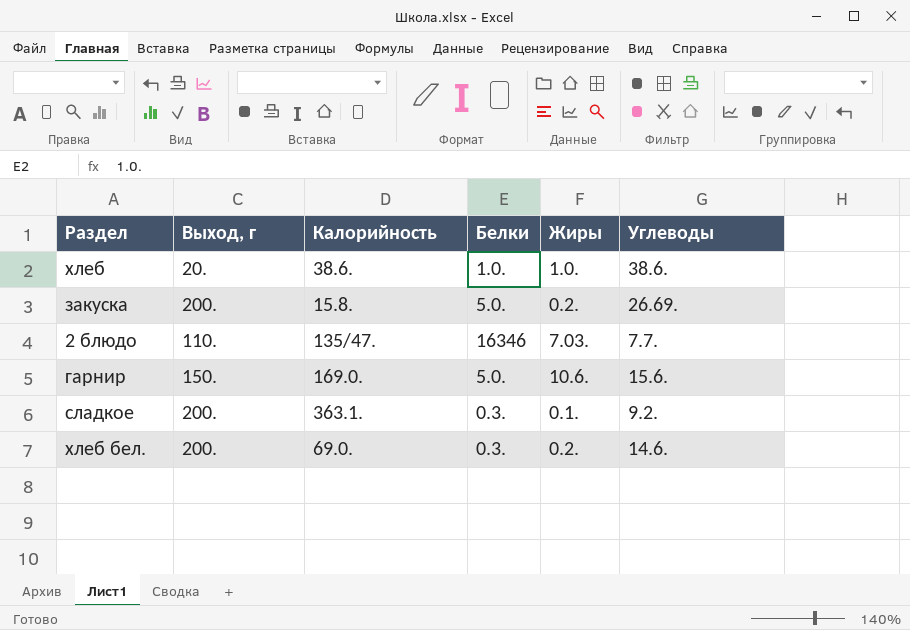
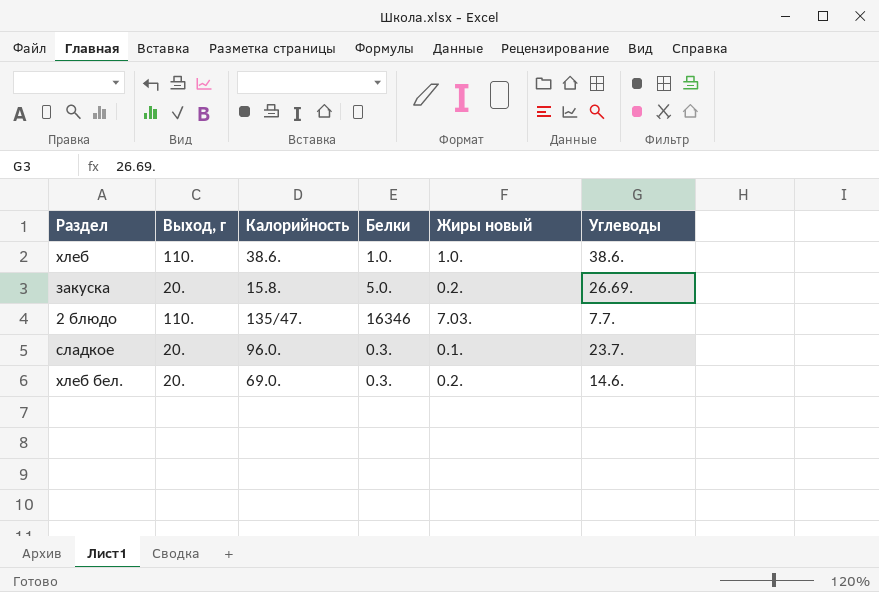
column name: Жиры -> Жиры новый
row гарнир: 150. | 169.0. | 5.0. | 10.6. | 15.6. -> none
хлеб | Выход, г: 20. -> 110.
закуска | Выход, г: 200. -> 20.
сладкое | Выход, г: 200. -> 20.
сладкое | Калорийность: 363.1. -> 96.0.
сладкое | Углеводы: 9.2. -> 23.7.
хлеб бел. | Выход, г: 200. -> 20.

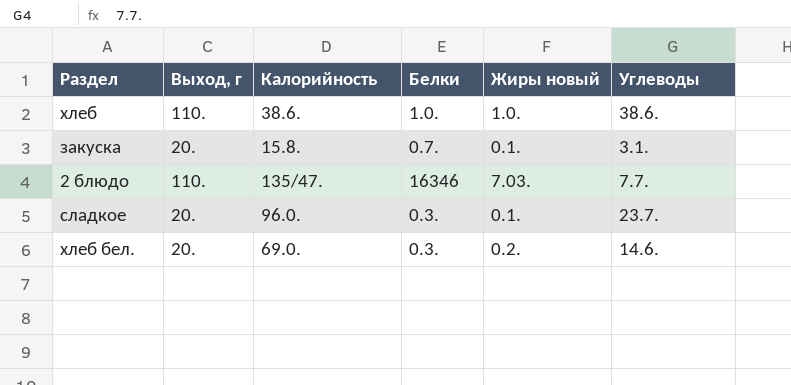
закуска | Белки: 5.0. -> 0.7.
закуска | Жиры новый: 0.2. -> 0.1.
закуска | Углеводы: 26.69. -> 3.1.

